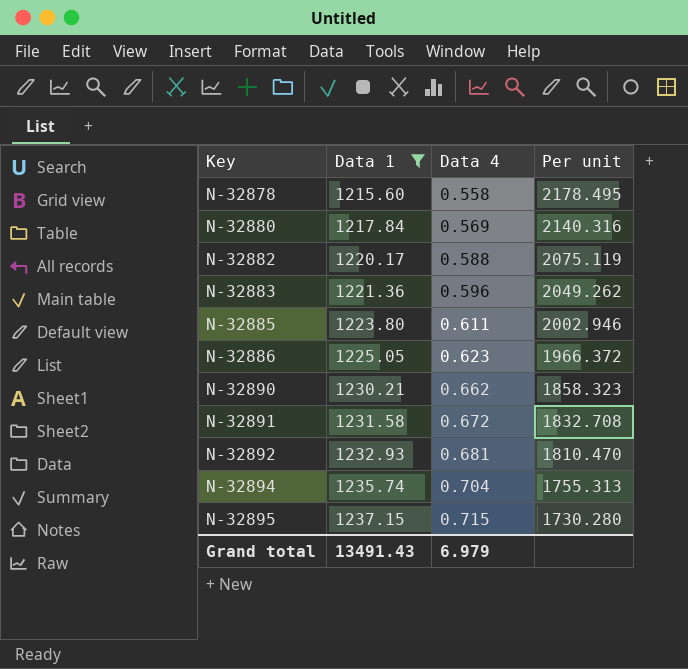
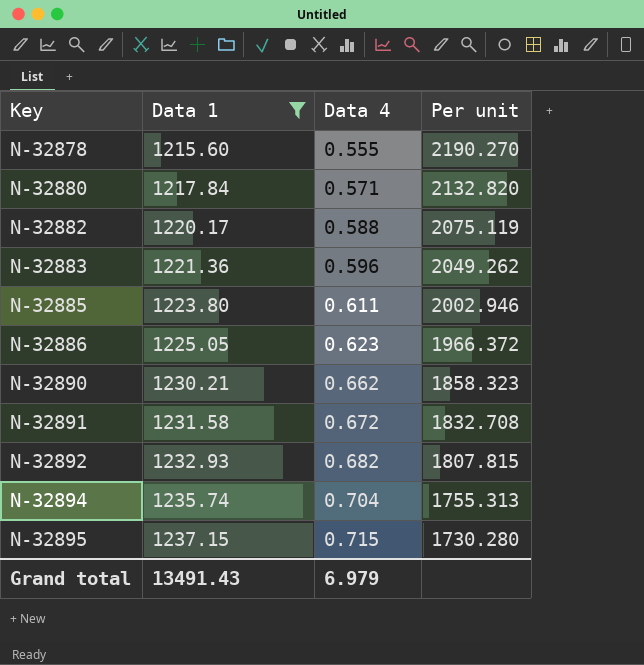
N-32878 | Data 4: 0.558 -> 0.555
N-32878 | Per unit: 2178.495 -> 2190.270
N-32880 | Data 4: 0.569 -> 0.571
N-32880 | Per unit: 2140.316 -> 2132.820
N-32892 | Data 4: 0.681 -> 0.682
N-32892 | Per unit: 1810.470 -> 1807.815

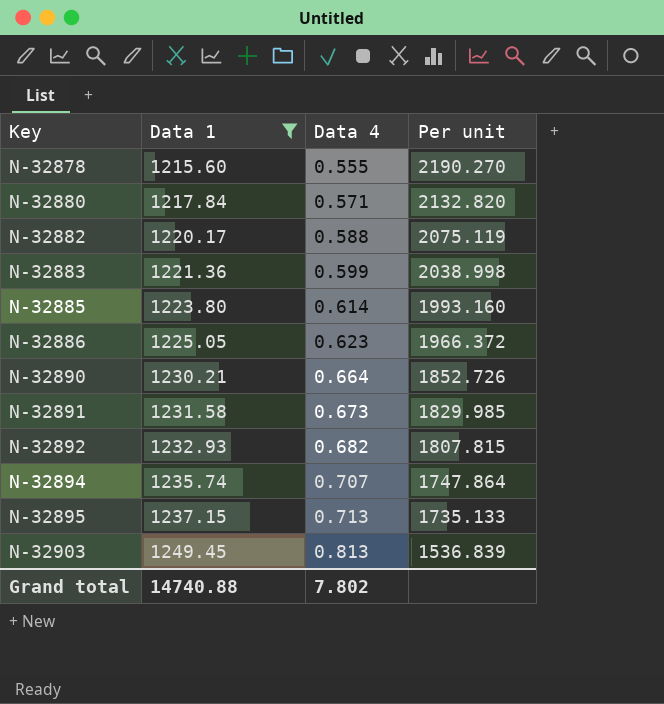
N-32883 | Data 4: 0.596 -> 0.599
N-32883 | Per unit: 2049.262 -> 2038.998
N-32885 | Data 4: 0.611 -> 0.614
N-32885 | Per unit: 2002.946 -> 1993.160
N-32890 | Data 4: 0.662 -> 0.664
N-32890 | Per unit: 1858.323 -> 1852.726
N-32891 | Data 4: 0.672 -> 0.673
N-32891 | Per unit: 1832.708 -> 1829.985
N-32894 | Data 4: 0.704 -> 0.707
N-32894 | Per unit: 1755.313 -> 1747.864
N-32895 | Data 4: 0.715 -> 0.713
N-32895 | Per unit: 1730.280 -> 1735.133
row N-32903: none -> 1249.45 | 0.813 | 1536.839
Grand total | Data 1: 13491.43 -> 14740.88
Grand total | Data 4: 6.979 -> 7.802

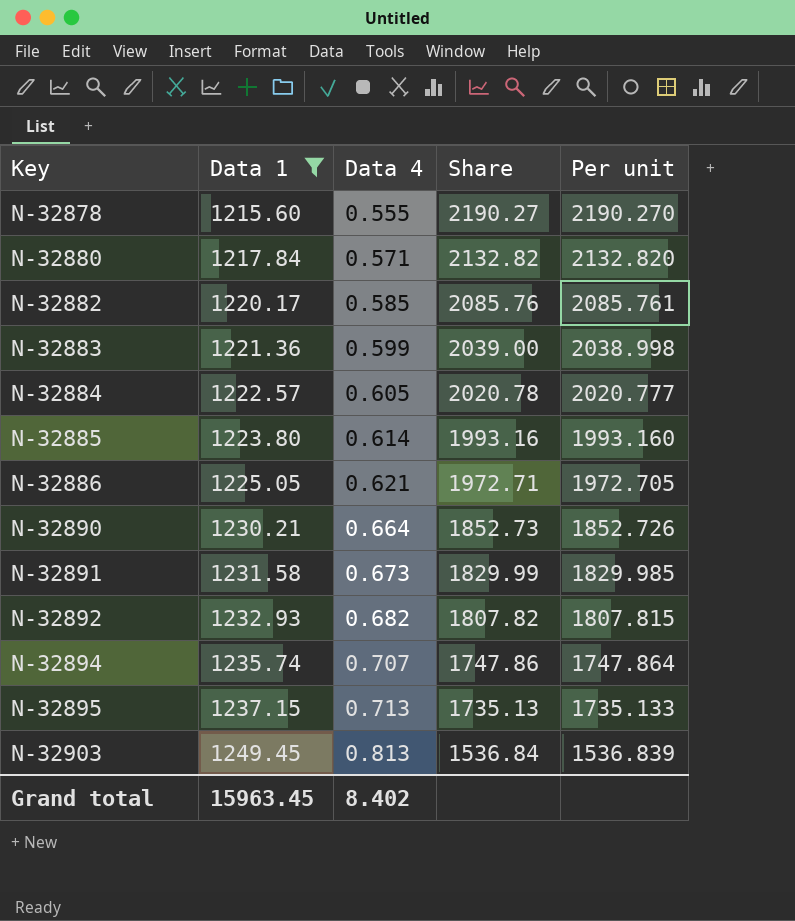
column Share | formula: none -> [Data 1] / [Data 4]
N-32882 | Data 4: 0.588 -> 0.585
N-32882 | Per unit: 2075.119 -> 2085.761
row N-32884: none -> 1222.57 | 0.605 | 2020.78 | 2020.777
N-32886 | Data 4: 0.623 -> 0.621
N-32886 | Per unit: 1966.372 -> 1972.705
Grand total | Data 1: 14740.88 -> 15963.45
Grand total | Data 4: 7.802 -> 8.402

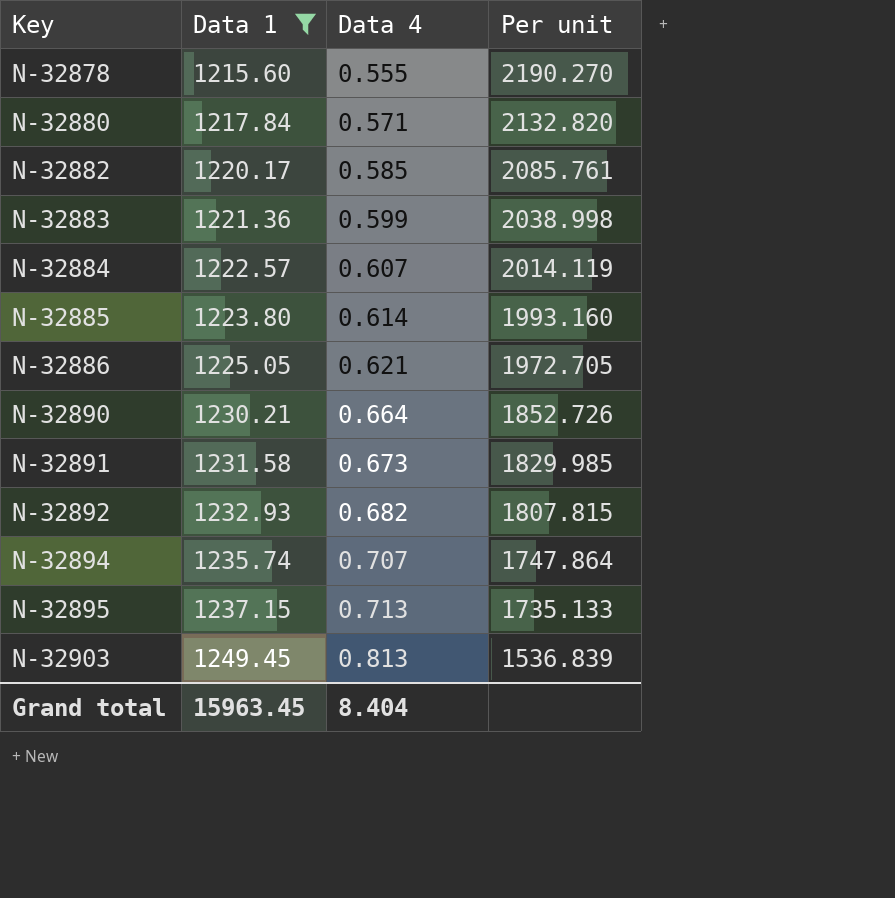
column Share | formula: [Data 1] / [Data 4] -> none
N-32884 | Data 4: 0.605 -> 0.607
N-32884 | Per unit: 2020.777 -> 2014.119
Grand total | Data 4: 8.402 -> 8.404

